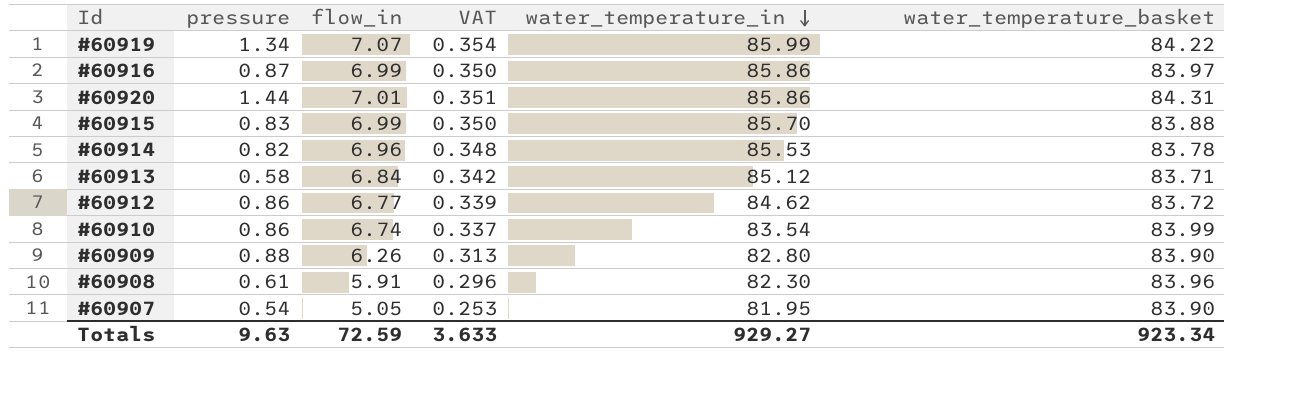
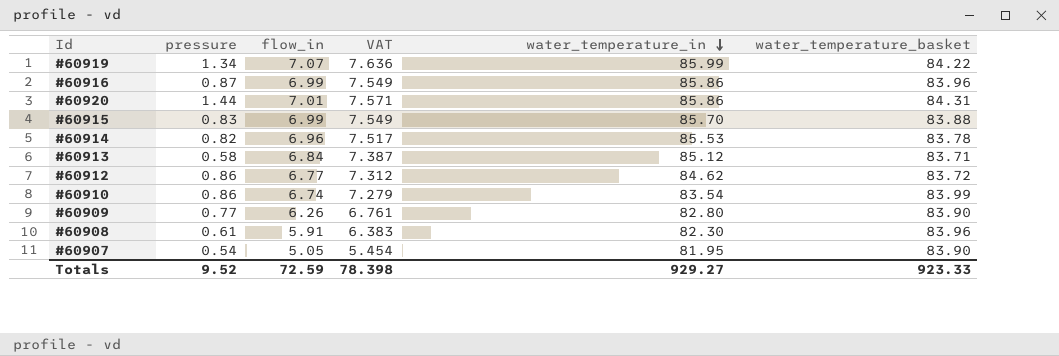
column VAT | formula: [flow_in] * 0.05 -> [flow_in] * 1.08
#60916 | water_temperature_basket: 83.97 -> 83.96
#60909 | pressure: 0.88 -> 0.77
Totals | pressure: 9.63 -> 9.52
Totals | VAT: 3.633 -> 78.398
Totals | water_temperature_basket: 923.34 -> 923.33

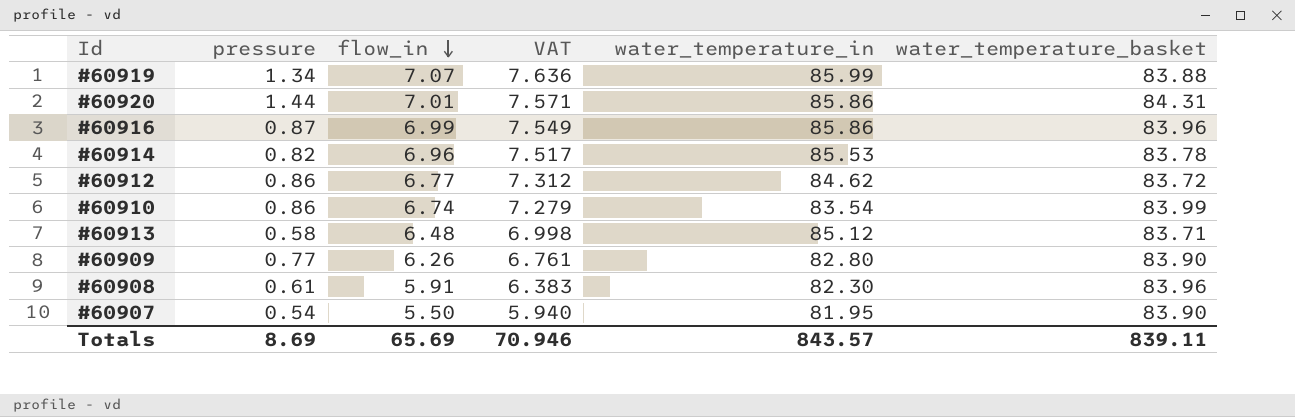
row order: water_temperature_in descending -> flow_in descending
row #60915: 0.83 | 6.99 | 7.549 | 85.70 | 83.88 -> none
#60919 | water_temperature_basket: 84.22 -> 83.88
#60913 | flow_in: 6.84 -> 6.48
#60913 | VAT: 7.387 -> 6.998
#60907 | flow_in: 5.05 -> 5.50
#60907 | VAT: 5.454 -> 5.940
Totals | pressure: 9.52 -> 8.69
Totals | flow_in: 72.59 -> 65.69
Totals | VAT: 78.398 -> 70.946
Totals | water_temperature_in: 929.27 -> 843.57
Totals | water_temperature_basket: 923.33 -> 839.11

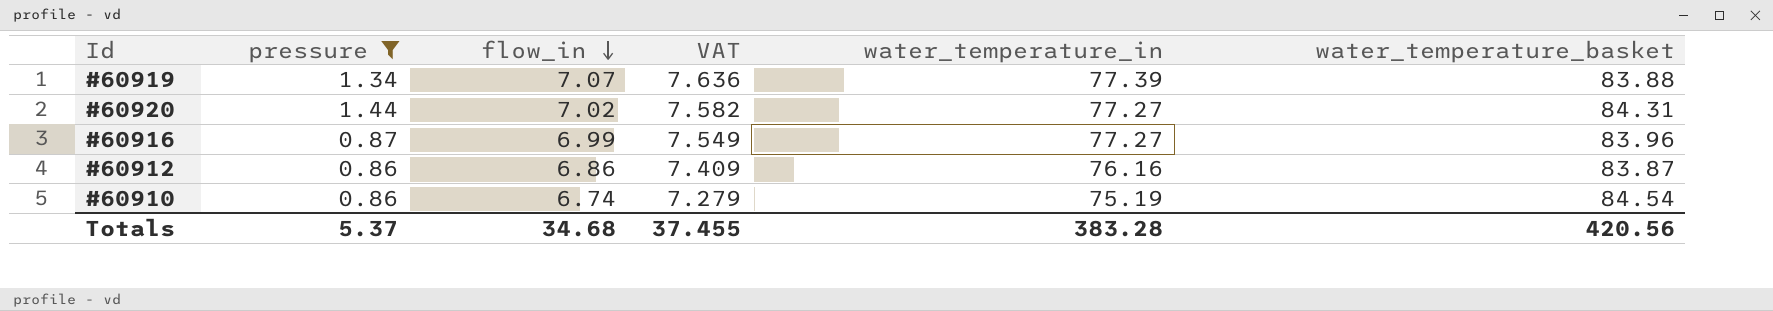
filter: none -> pressure >= 0.86
#60919 | water_temperature_in: 85.99 -> 77.39
#60920 | flow_in: 7.01 -> 7.02
#60920 | VAT: 7.571 -> 7.582
#60920 | water_temperature_in: 85.86 -> 77.27
#60916 | water_temperature_in: 85.86 -> 77.27
#60912 | flow_in: 6.77 -> 6.86
#60912 | VAT: 7.312 -> 7.409
#60912 | water_temperature_in: 84.62 -> 76.16
#60912 | water_temperature_basket: 83.72 -> 83.87
#60910 | water_temperature_in: 83.54 -> 75.19
#60910 | water_temperature_basket: 83.99 -> 84.54
Totals | pressure: 8.69 -> 5.37
Totals | flow_in: 65.69 -> 34.68
Totals | VAT: 70.946 -> 37.455
Totals | water_temperature_in: 843.57 -> 383.28
Totals | water_temperature_basket: 839.11 -> 420.56

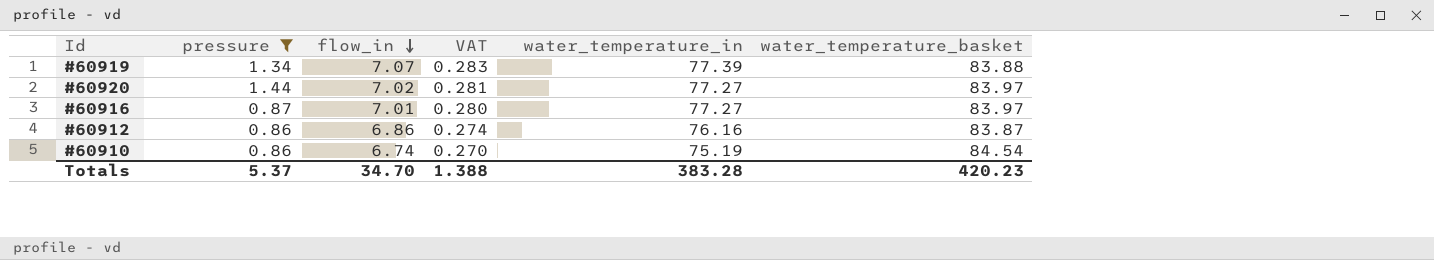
column VAT | formula: [flow_in] * 1.08 -> [flow_in] * 0.04
#60920 | water_temperature_basket: 84.31 -> 83.97
#60916 | flow_in: 6.99 -> 7.01
#60916 | water_temperature_basket: 83.96 -> 83.97
Totals | flow_in: 34.68 -> 34.70
Totals | VAT: 37.455 -> 1.388
Totals | water_temperature_basket: 420.56 -> 420.23

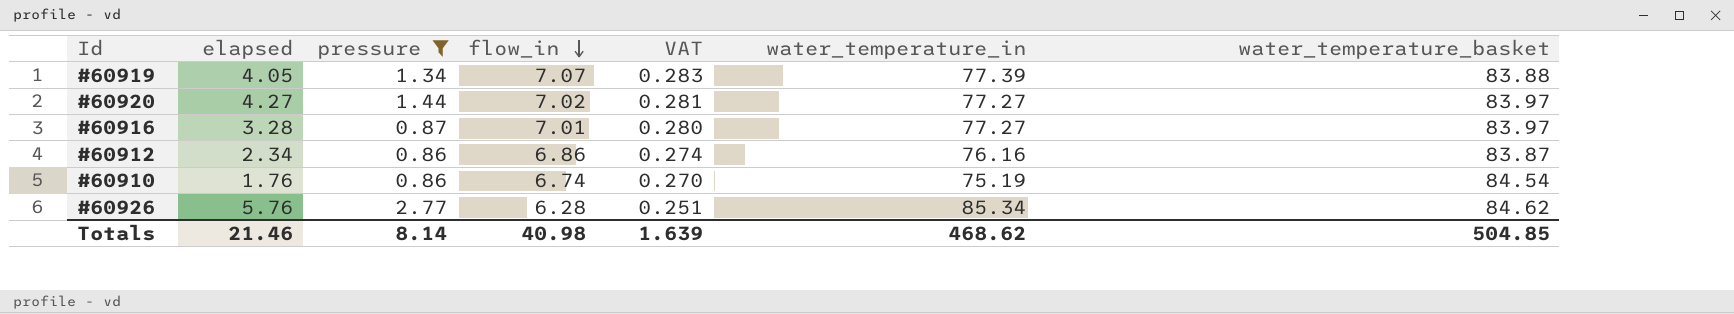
column elapsed | position: none -> 2
row #60926: none -> 5.76 | 2.77 | 6.28 | 0.251 | 85.34 | 84.62
Totals | pressure: 5.37 -> 8.14
Totals | flow_in: 34.70 -> 40.98
Totals | VAT: 1.388 -> 1.639
Totals | water_temperature_in: 383.28 -> 468.62
Totals | water_temperature_basket: 420.23 -> 504.85

